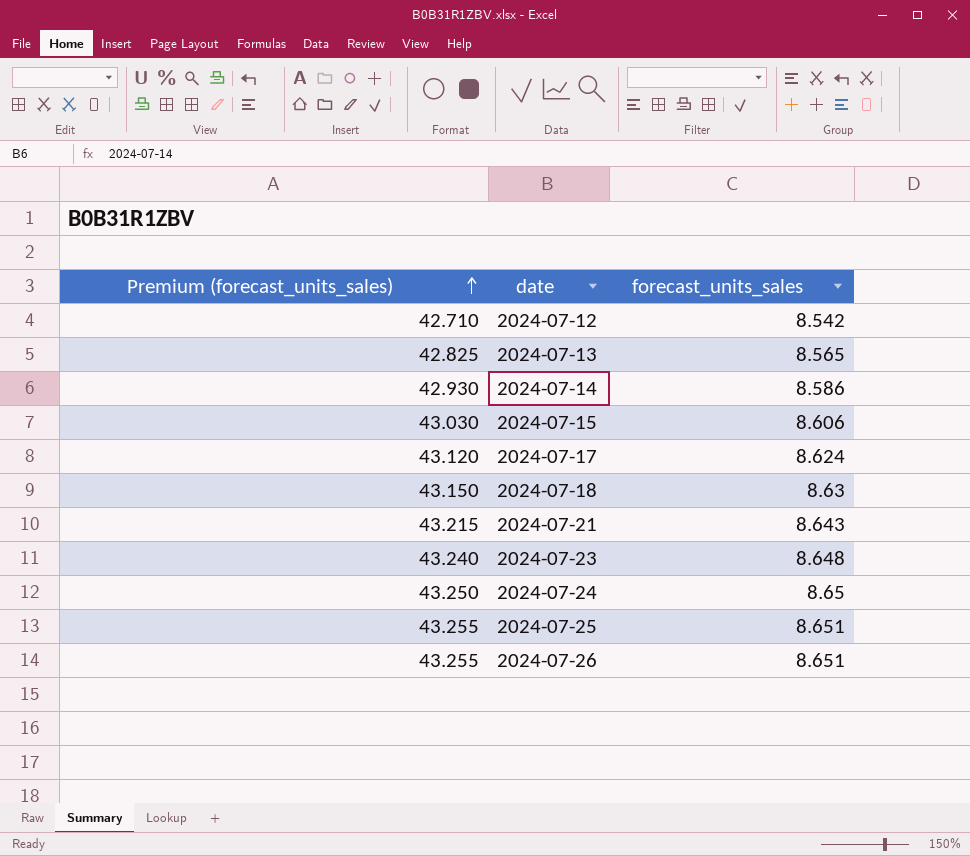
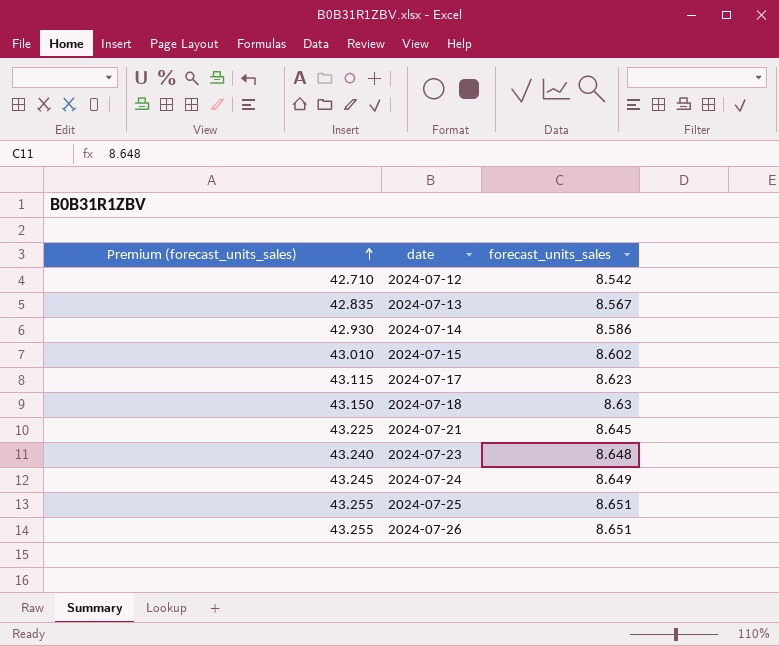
2024-07-13 | Premium (forecast_units_sales): 42.825 -> 42.835
2024-07-13 | forecast_units_sales: 8.565 -> 8.567
2024-07-15 | Premium (forecast_units_sales): 43.030 -> 43.010
2024-07-15 | forecast_units_sales: 8.606 -> 8.602
2024-07-17 | Premium (forecast_units_sales): 43.120 -> 43.115
2024-07-17 | forecast_units_sales: 8.624 -> 8.623
2024-07-21 | Premium (forecast_units_sales): 43.215 -> 43.225
2024-07-21 | forecast_units_sales: 8.643 -> 8.645
2024-07-24 | Premium (forecast_units_sales): 43.250 -> 43.245
2024-07-24 | forecast_units_sales: 8.65 -> 8.649

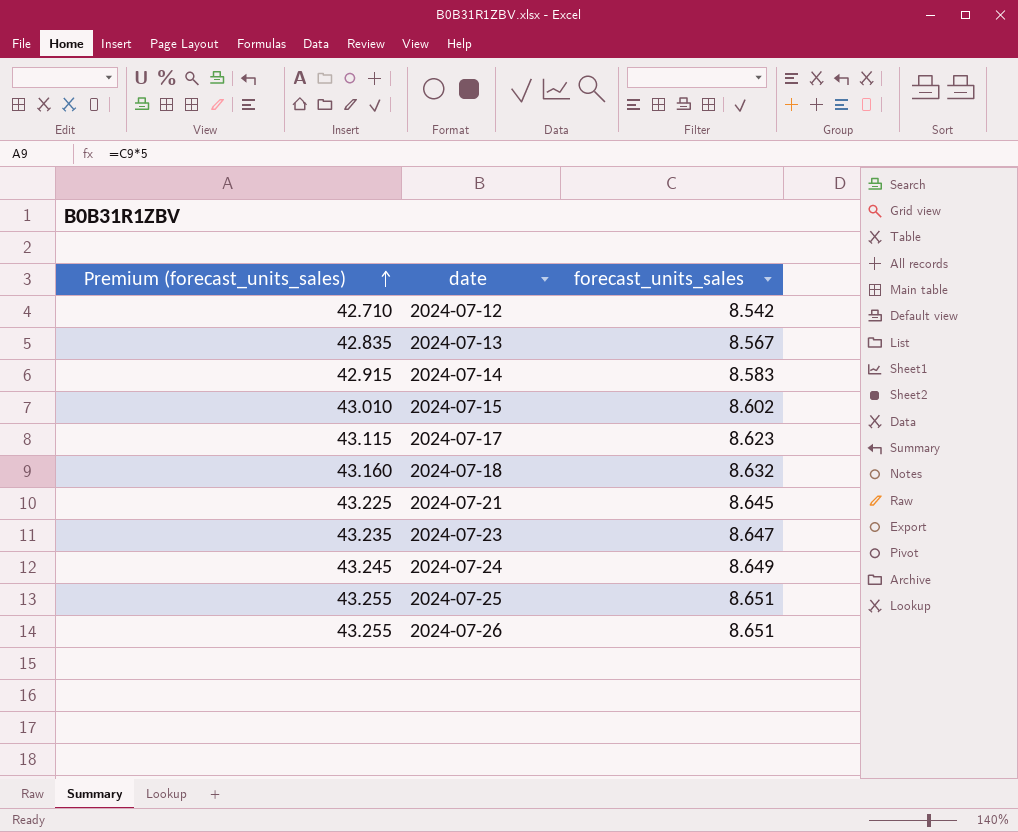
2024-07-14 | Premium (forecast_units_sales): 42.930 -> 42.915
2024-07-14 | forecast_units_sales: 8.586 -> 8.583
2024-07-18 | Premium (forecast_units_sales): 43.150 -> 43.160
2024-07-18 | forecast_units_sales: 8.63 -> 8.632
2024-07-23 | Premium (forecast_units_sales): 43.240 -> 43.235
2024-07-23 | forecast_units_sales: 8.648 -> 8.647

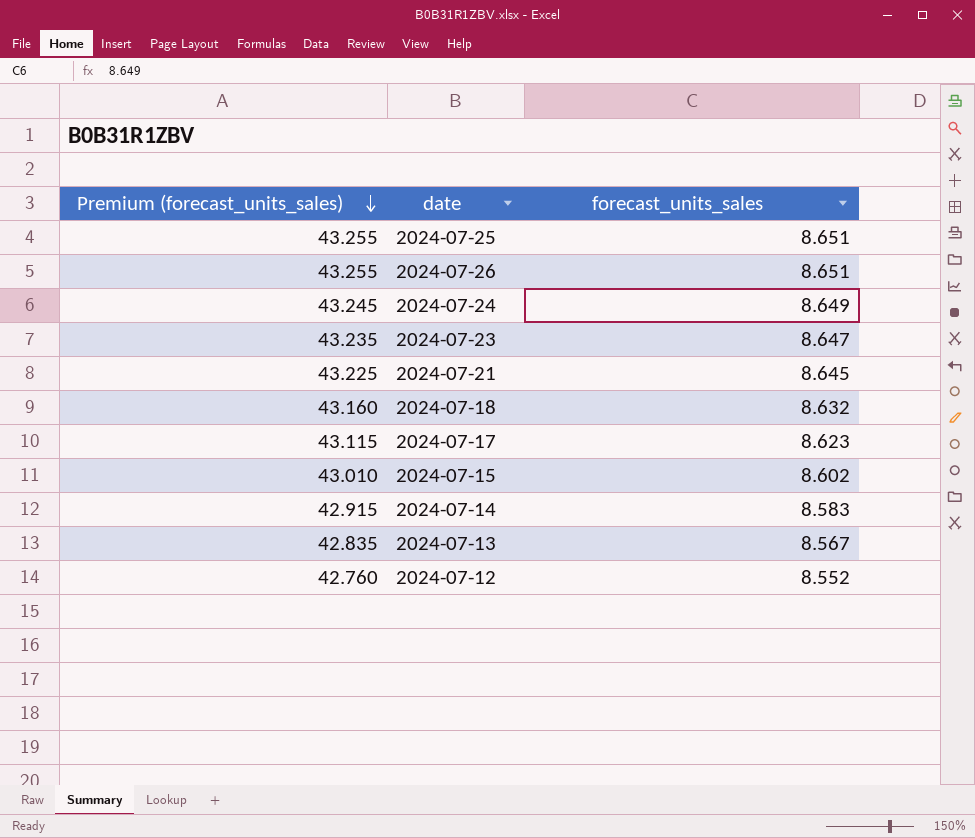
row order: Premium (forecast_units_sales) ascending -> Premium (forecast_units_sales) descending
2024-07-12 | Premium (forecast_units_sales): 42.710 -> 42.760
2024-07-12 | forecast_units_sales: 8.542 -> 8.552

